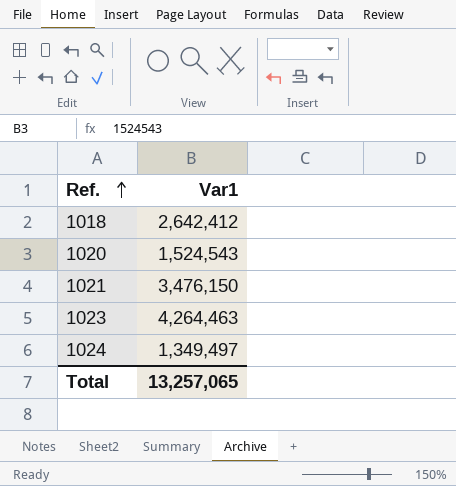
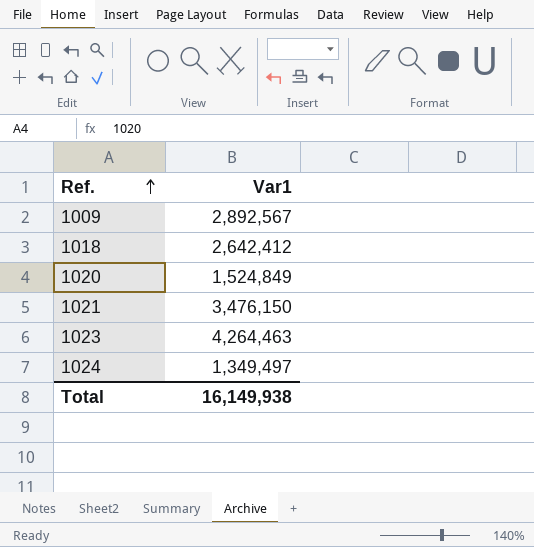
row 1009: none -> 2,892,567
1020 | Var1: 1,524,543 -> 1,524,849
Total | Var1: 13,257,065 -> 16,149,938

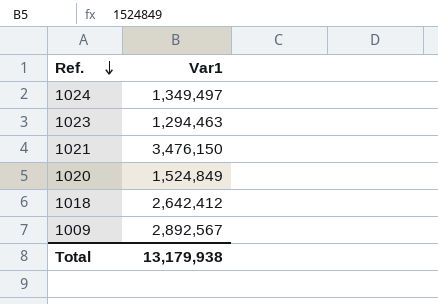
row order: Ref. ascending -> Ref. descending
1023 | Var1: 4,264,463 -> 1,294,463
Total | Var1: 16,149,938 -> 13,179,938

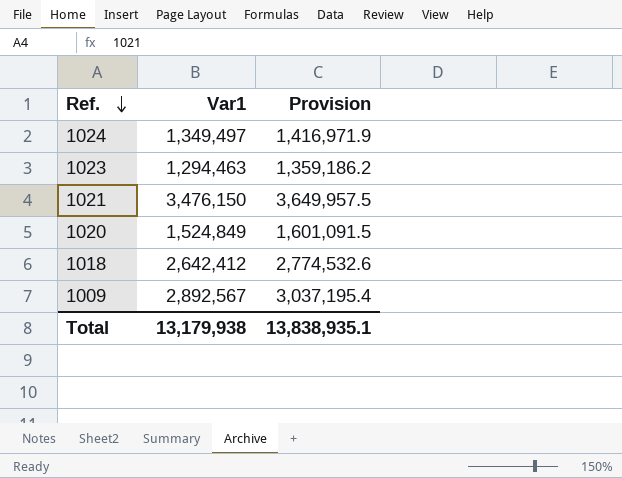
column Provision | formula: none -> [Var1] * 1.05

